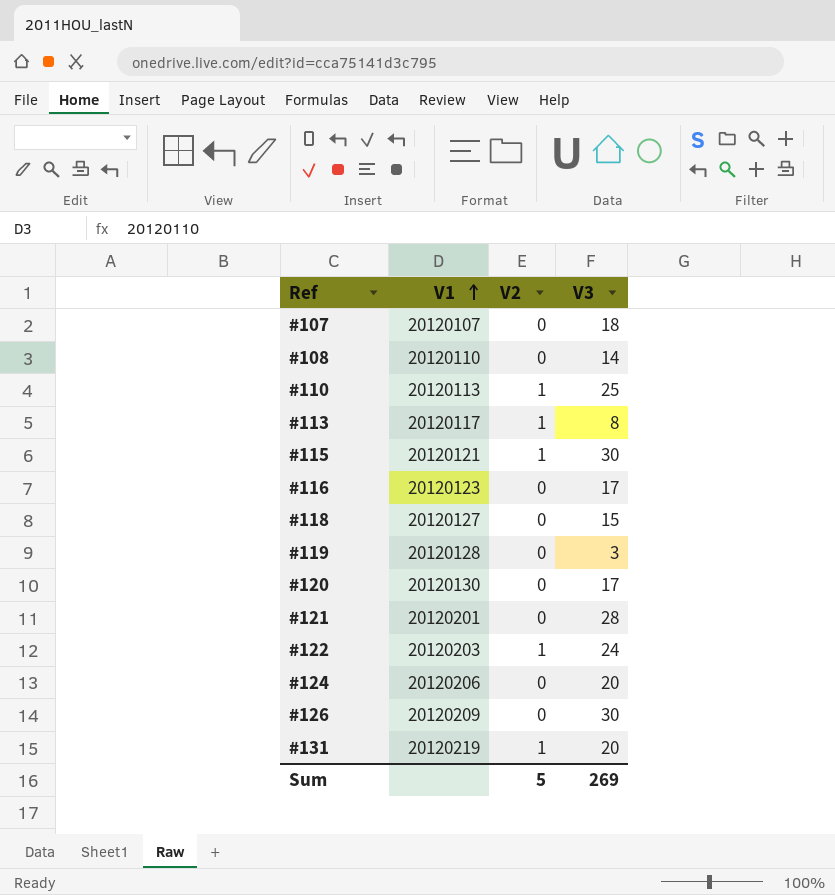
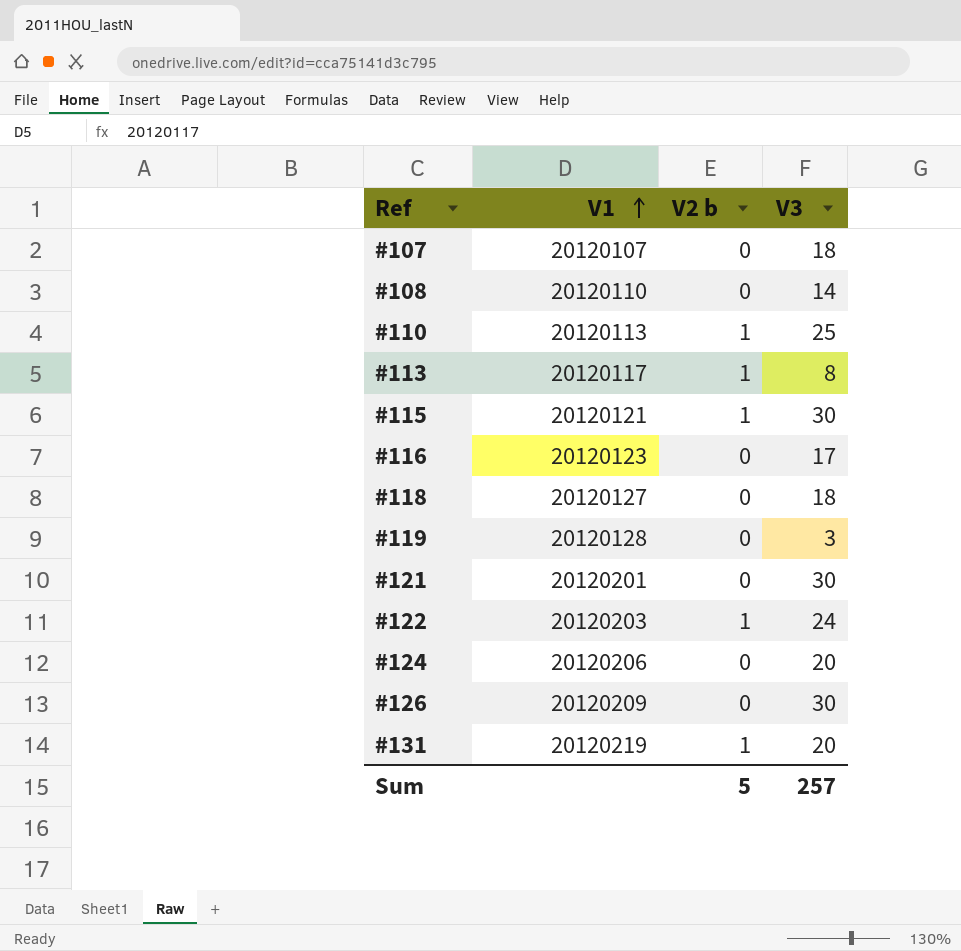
column name: V2 -> V2 b
row #120: 20120130 | 0 | 17 -> none
#118 | V3: 15 -> 18
#121 | V3: 28 -> 30
Sum | V3: 269 -> 257

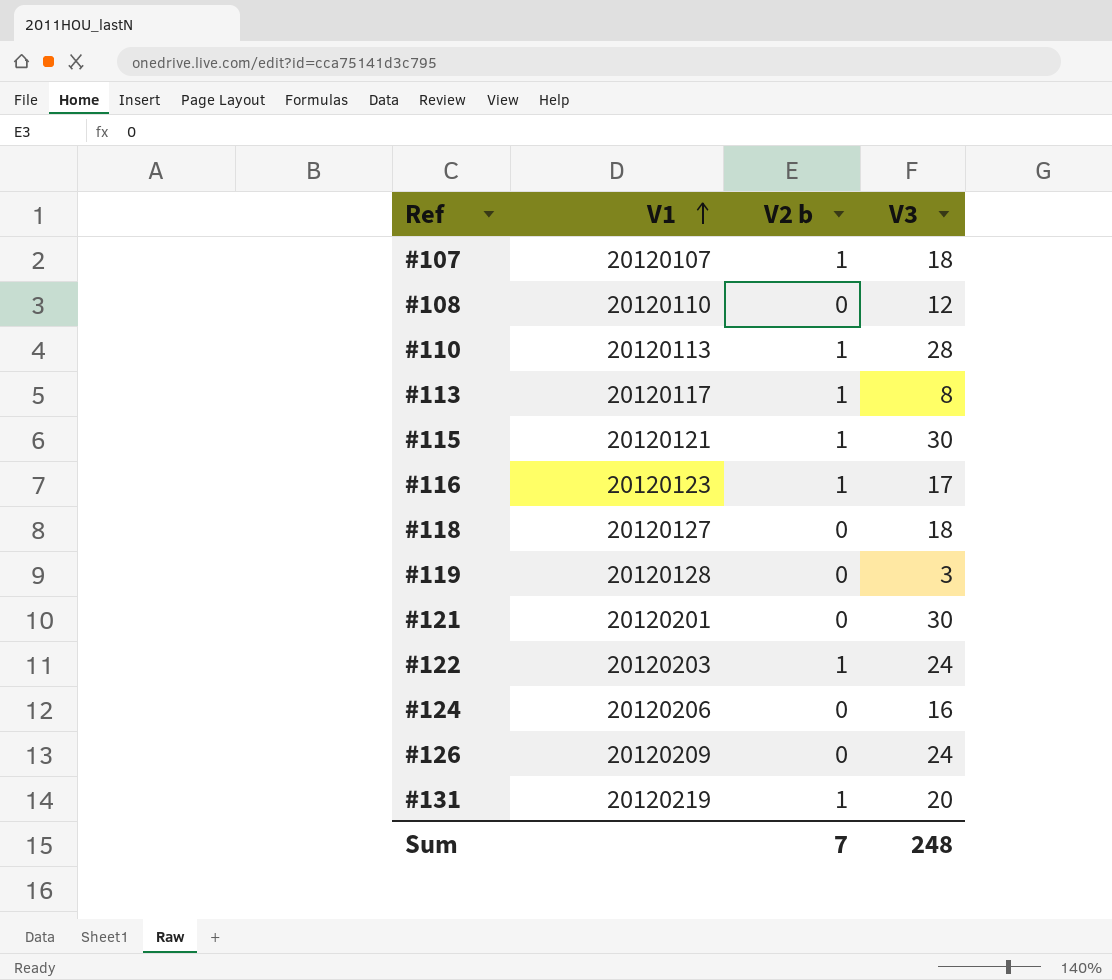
#107 | V2 b: 0 -> 1
#108 | V3: 14 -> 12
#110 | V3: 25 -> 28
#116 | V2 b: 0 -> 1
#124 | V3: 20 -> 16
#126 | V3: 30 -> 24
Sum | V2 b: 5 -> 7
Sum | V3: 257 -> 248

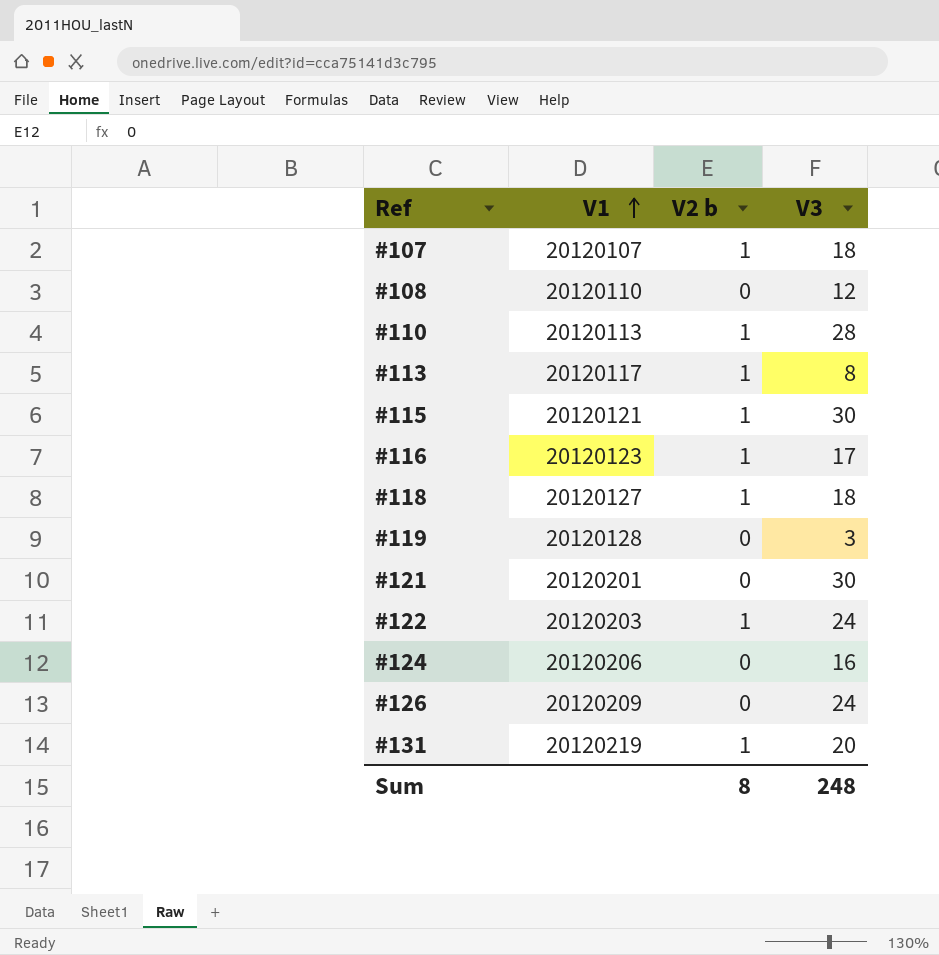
#118 | V2 b: 0 -> 1
Sum | V2 b: 7 -> 8

